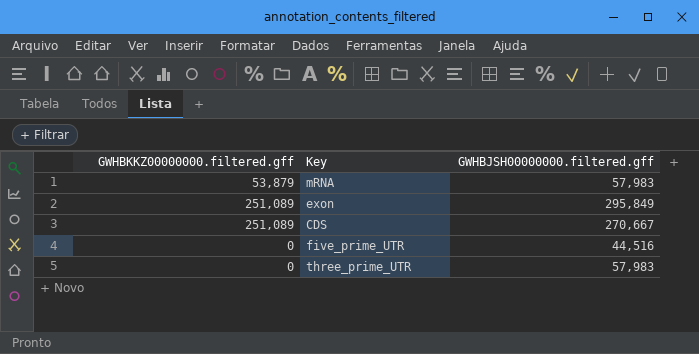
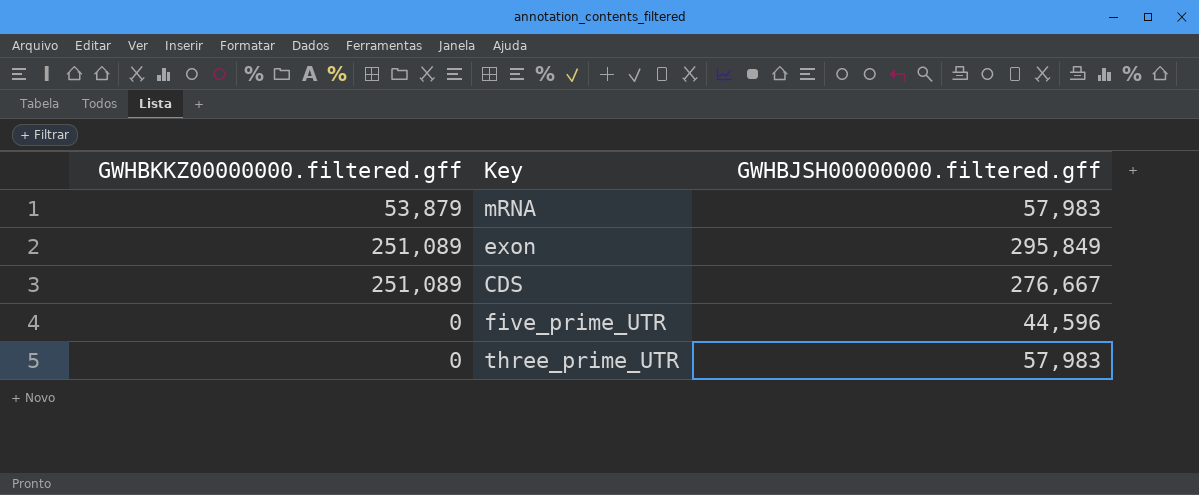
CDS | GWHBJSH00000000.filtered.gff: 270,667 -> 276,667
five_prime_UTR | GWHBJSH00000000.filtered.gff: 44,516 -> 44,596

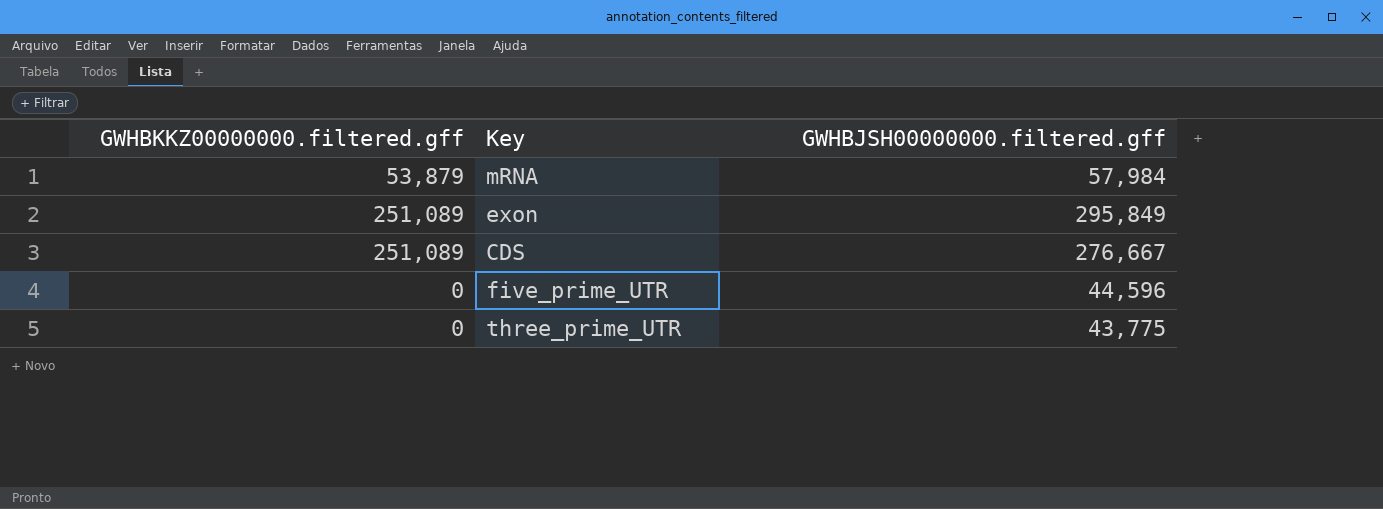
mRNA | GWHBJSH00000000.filtered.gff: 57,983 -> 57,984
three_prime_UTR | GWHBJSH00000000.filtered.gff: 57,983 -> 43,775

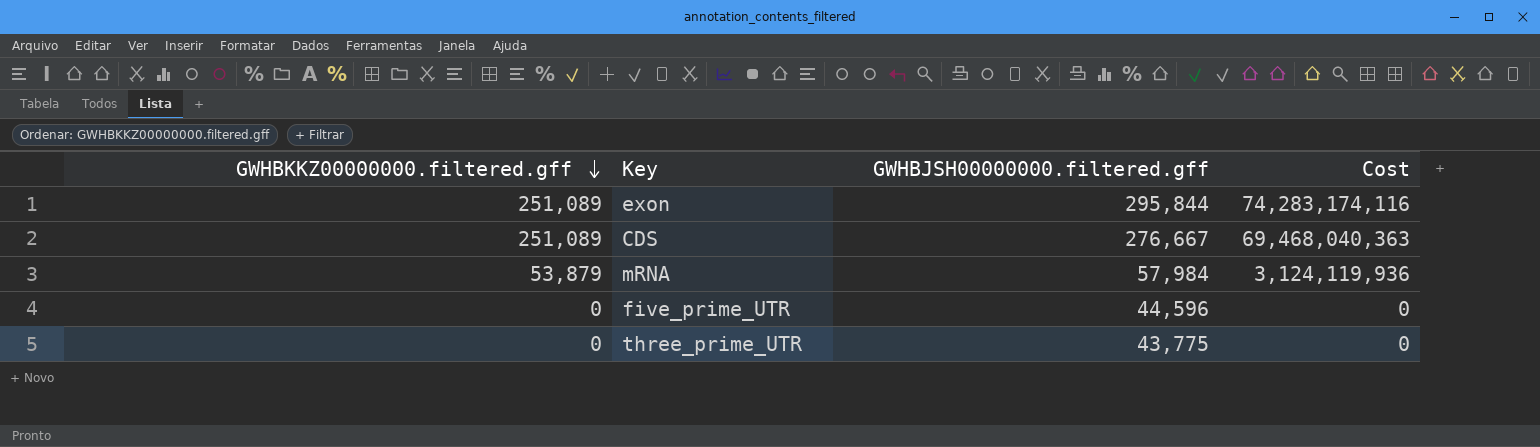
row order: none -> GWHBKKZ00000000.filtered.gff descending
column Cost | formula: none -> [GWHBKKZ00000000.filtered.gff] * [GWHBJSH00000000.filtered.gff]
exon | GWHBJSH00000000.filtered.gff: 295,849 -> 295,844

